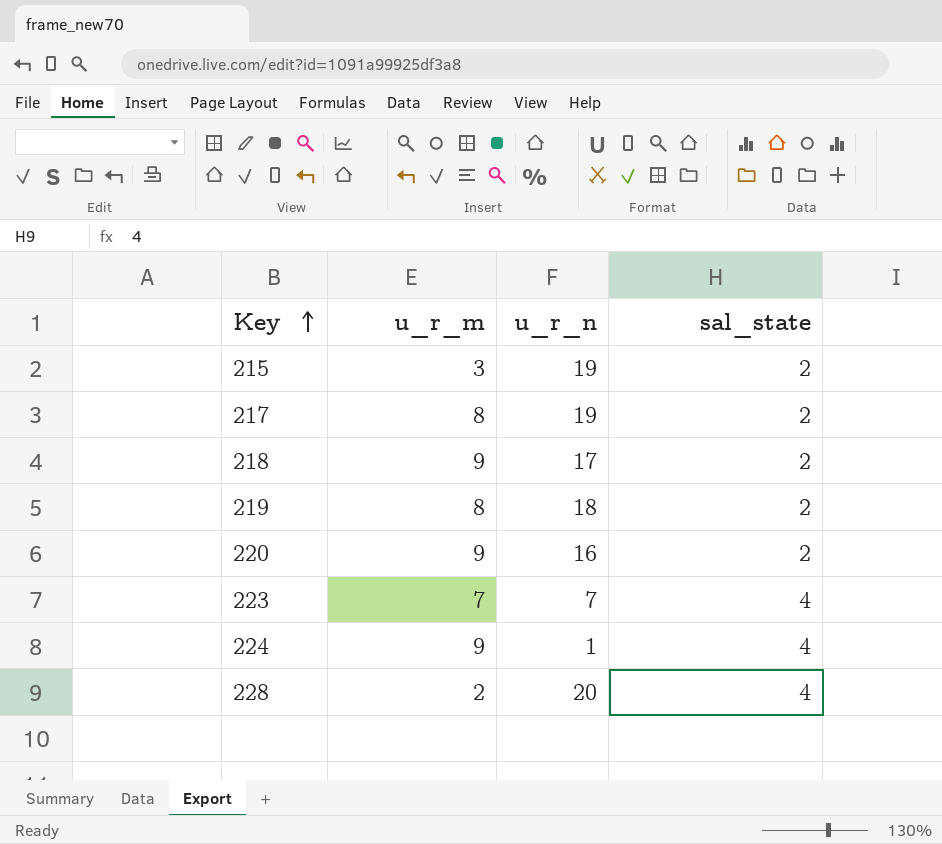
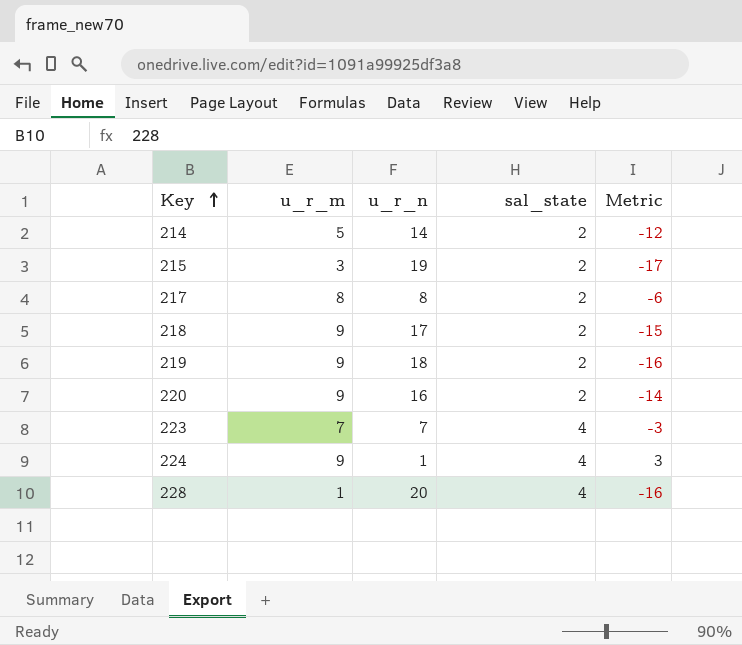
column Metric | formula: none -> [sal_state] - [u_r_n]
row 214: none -> 5 | 14 | 2 | -12
217 | u_r_n: 19 -> 8
219 | u_r_m: 8 -> 9
228 | u_r_m: 2 -> 1

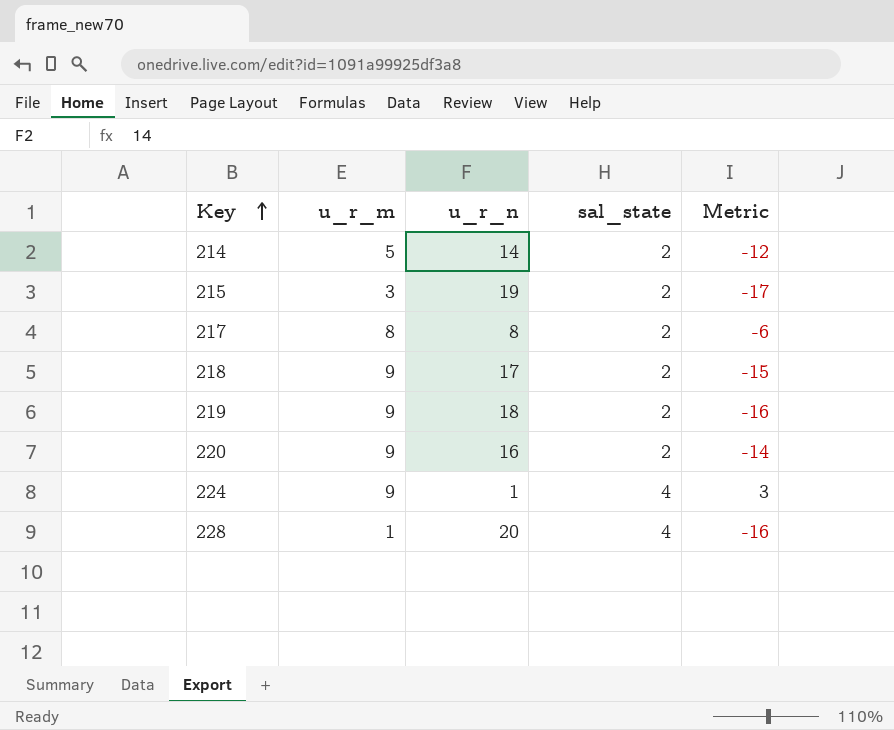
row 223: 7 | 7 | 4 | -3 -> none

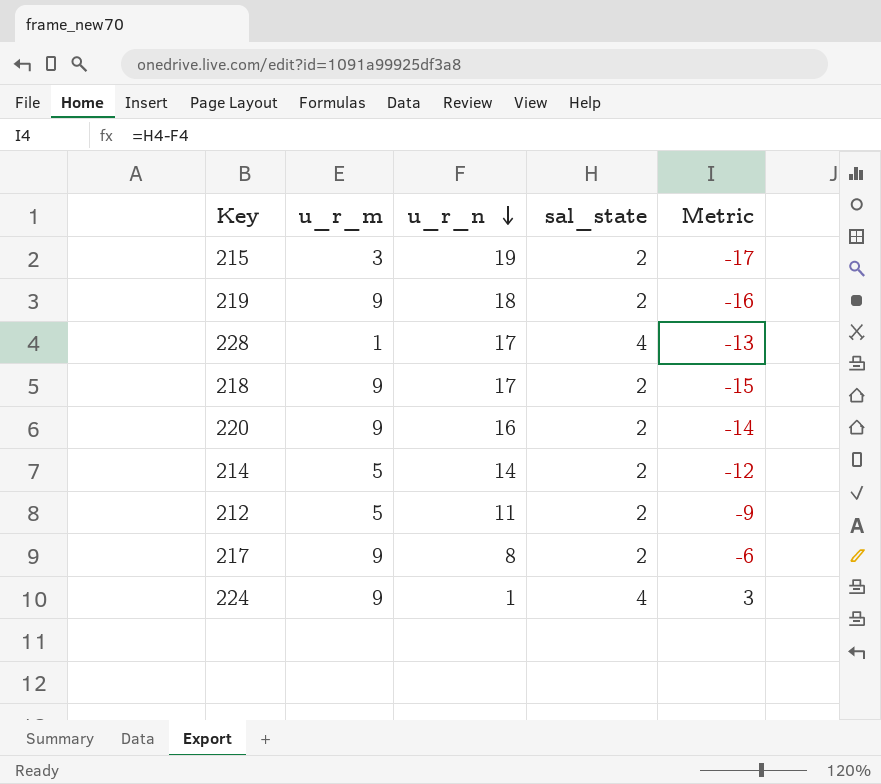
row order: Key ascending -> u_r_n descending
228 | u_r_n: 20 -> 17
228 | Metric: -16 -> -13
row 212: none -> 5 | 11 | 2 | -9
217 | u_r_m: 8 -> 9

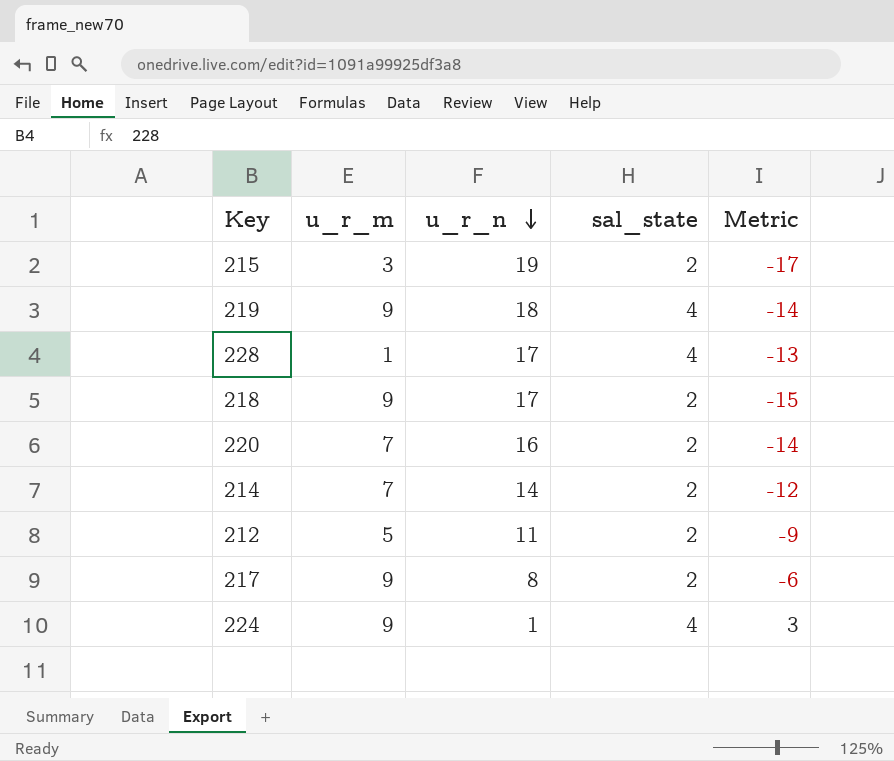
219 | sal_state: 2 -> 4
219 | Metric: -16 -> -14
220 | u_r_m: 9 -> 7
214 | u_r_m: 5 -> 7

